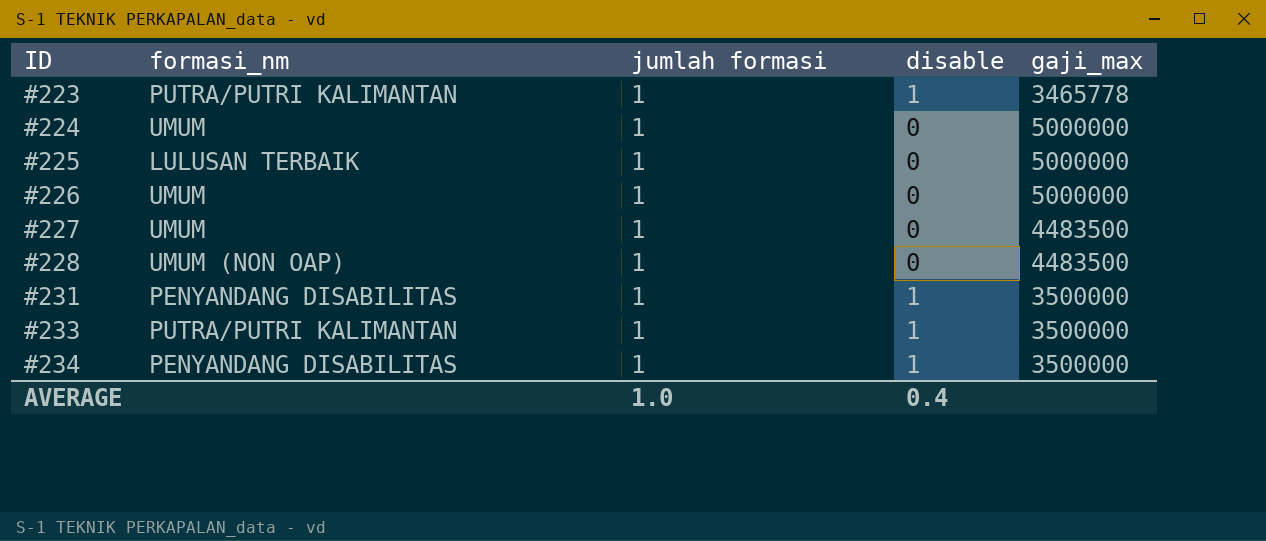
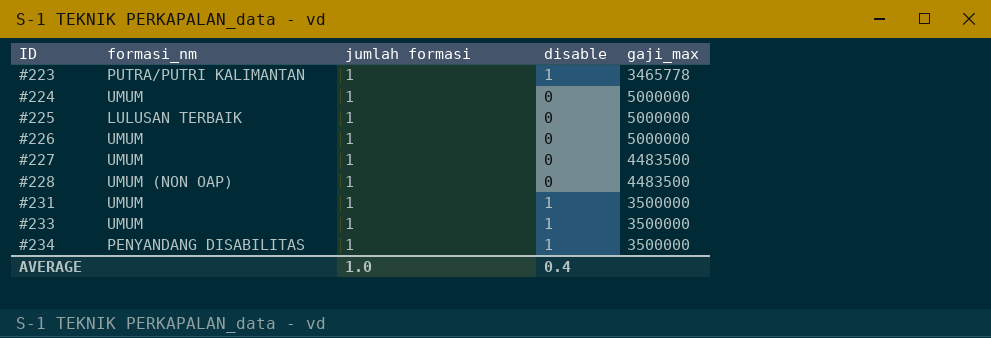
#231 | formasi_nm: PENYANDANG DISABILITAS -> UMUM
#233 | formasi_nm: PUTRA/PUTRI KALIMANTAN -> UMUM

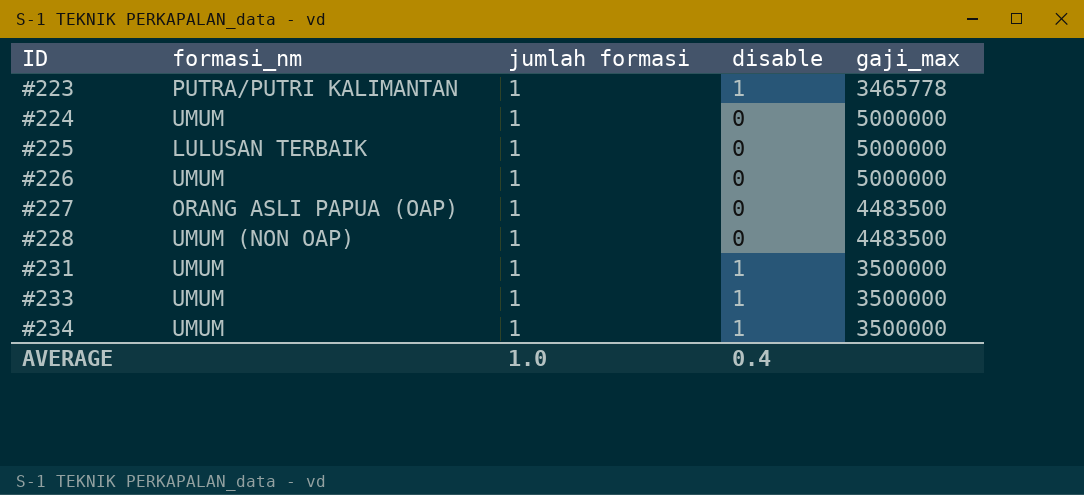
#227 | formasi_nm: UMUM -> ORANG ASLI PAPUA (OAP)
#234 | formasi_nm: PENYANDANG DISABILITAS -> UMUM

